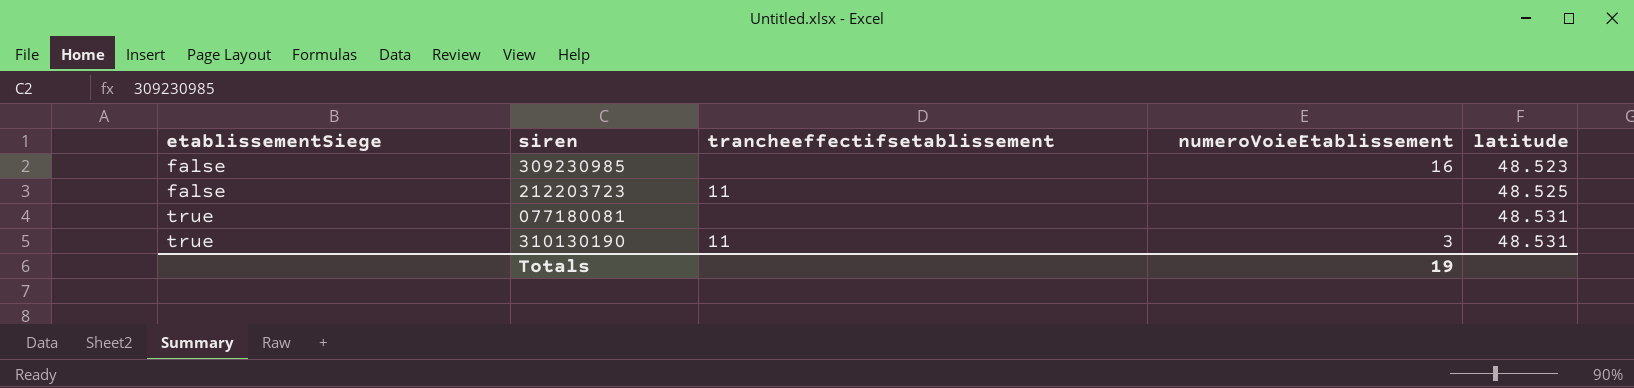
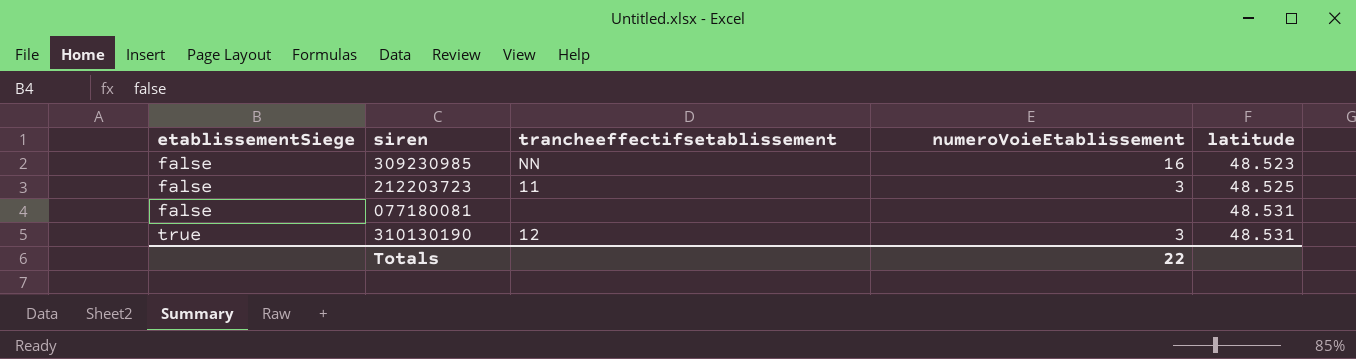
309230985 | trancheeffectifsetablissement: none -> NN
212203723 | numeroVoieEtablissement: none -> 3
077180081 | etablissementSiege: true -> false
310130190 | trancheeffectifsetablissement: 11 -> 12
Totals | numeroVoieEtablissement: 19 -> 22

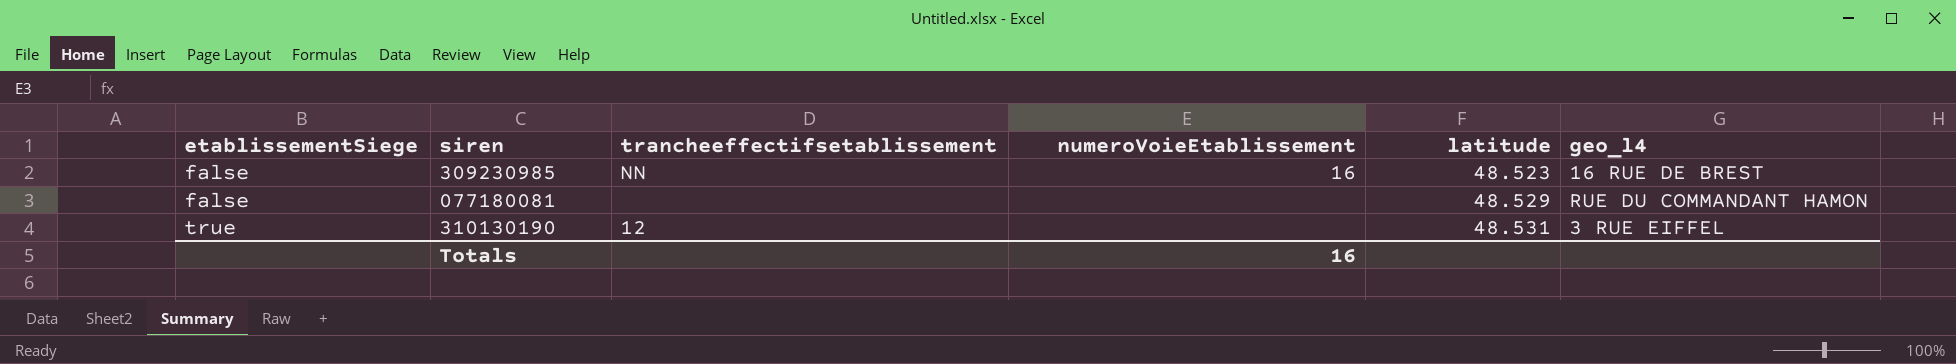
column geo_l4 | position: none -> 6
row 212203723: false | 11 | 3 | 48.525 -> none
077180081 | latitude: 48.531 -> 48.529
310130190 | numeroVoieEtablissement: 3 -> none
Totals | numeroVoieEtablissement: 22 -> 16

